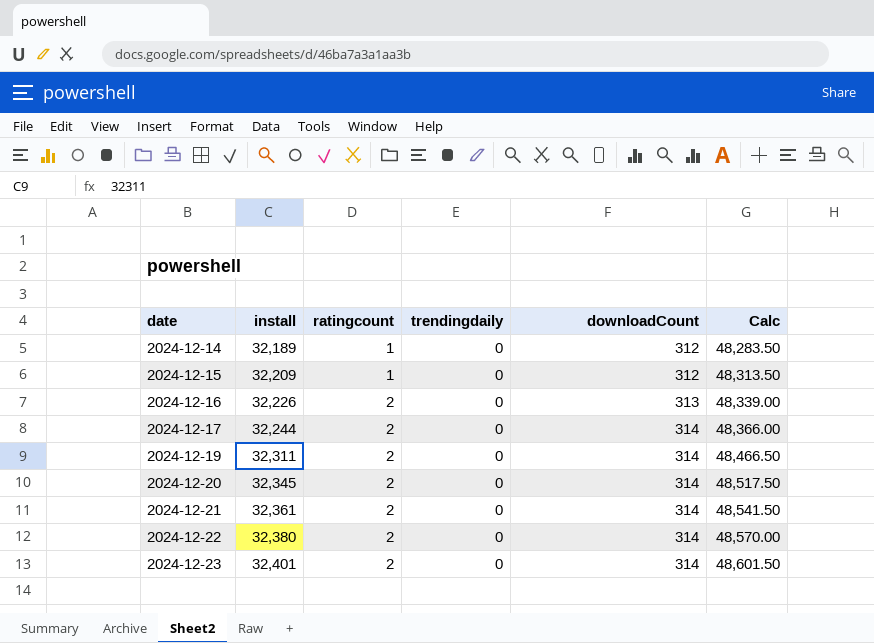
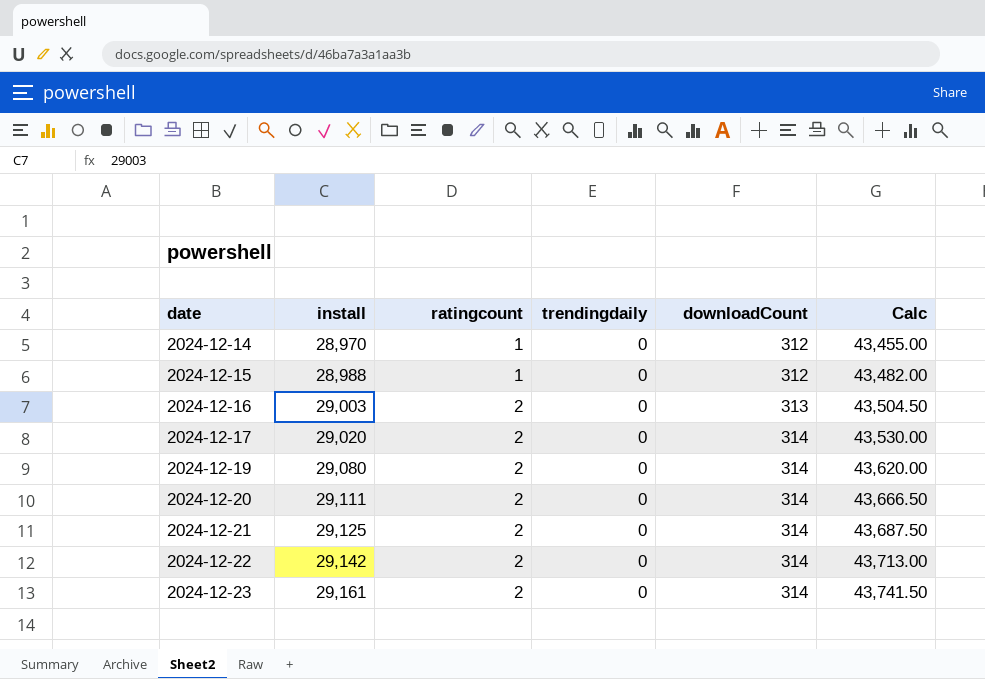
2024-12-14 | install: 32,189 -> 28,970
2024-12-14 | Calc: 48,283.50 -> 43,455.00
2024-12-15 | install: 32,209 -> 28,988
2024-12-15 | Calc: 48,313.50 -> 43,482.00
2024-12-16 | install: 32,226 -> 29,003
2024-12-16 | Calc: 48,339.00 -> 43,504.50
2024-12-17 | install: 32,244 -> 29,020
2024-12-17 | Calc: 48,366.00 -> 43,530.00
2024-12-19 | install: 32,311 -> 29,080
2024-12-19 | Calc: 48,466.50 -> 43,620.00
2024-12-20 | install: 32,345 -> 29,111
2024-12-20 | Calc: 48,517.50 -> 43,666.50
2024-12-21 | install: 32,361 -> 29,125
2024-12-21 | Calc: 48,541.50 -> 43,687.50
2024-12-22 | install: 32,380 -> 29,142
2024-12-22 | Calc: 48,570.00 -> 43,713.00
2024-12-23 | install: 32,401 -> 29,161
2024-12-23 | Calc: 48,601.50 -> 43,741.50

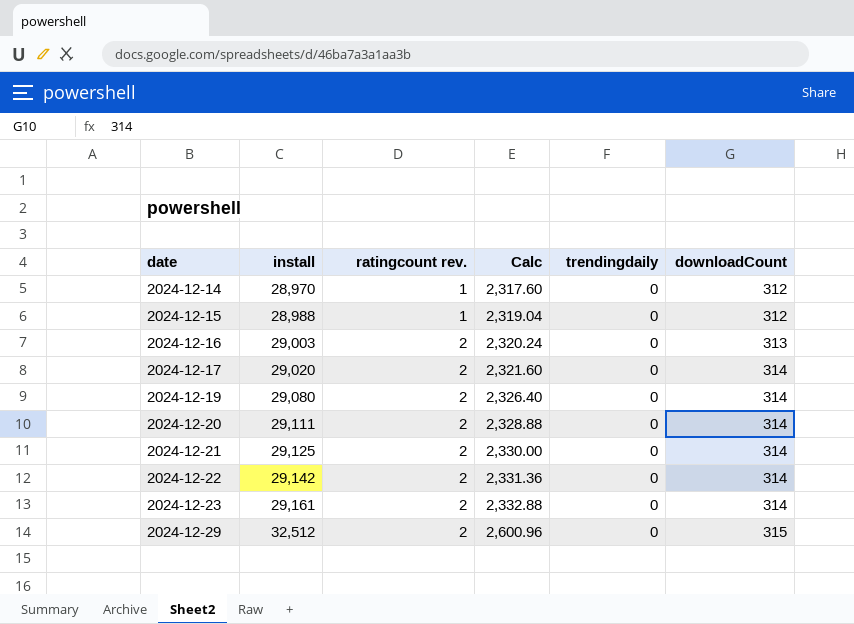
column name: ratingcount -> ratingcount rev.
column Calc | formula: [install] * 1.5 -> [install] * 0.08
column Calc | position: 6 -> 4
row 2024-12-29: none -> 32,512 | 2 | 2,600.96 | 0 | 315

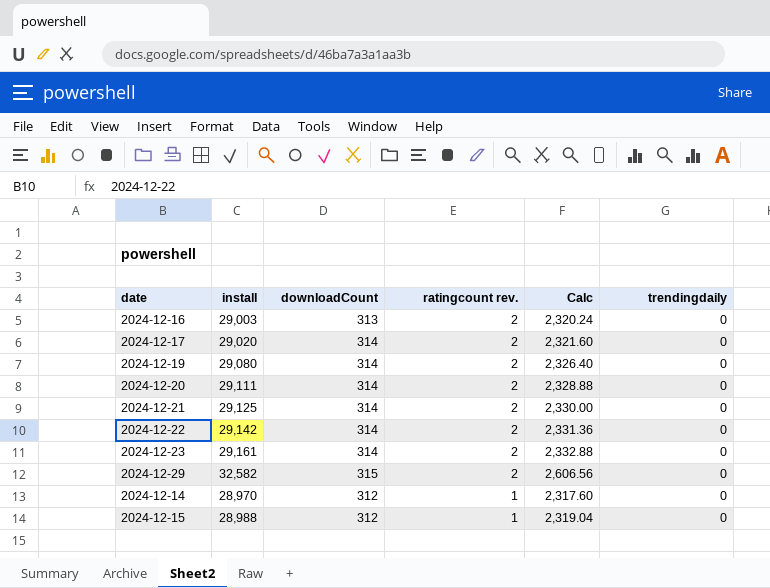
row order: date ascending -> ratingcount rev. descending
column downloadCount | position: 6 -> 3
2024-12-29 | install: 32,512 -> 32,582
2024-12-29 | Calc: 2,600.96 -> 2,606.56

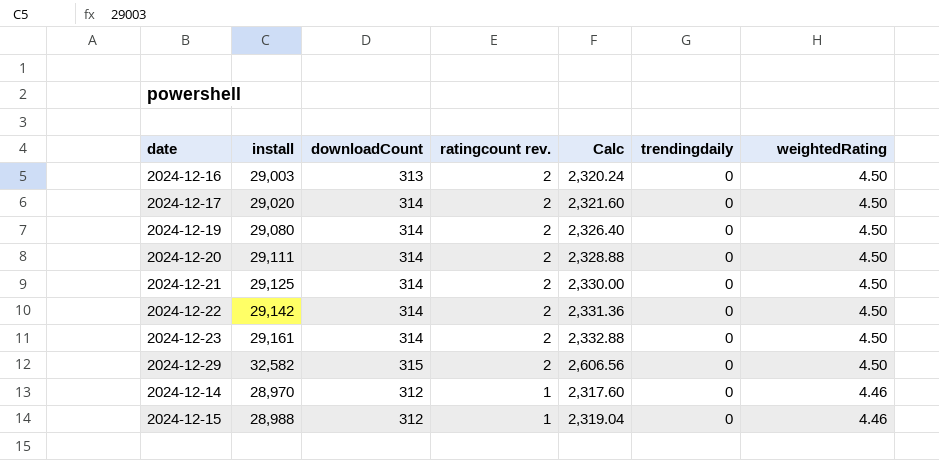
column weightedRating | position: none -> 7

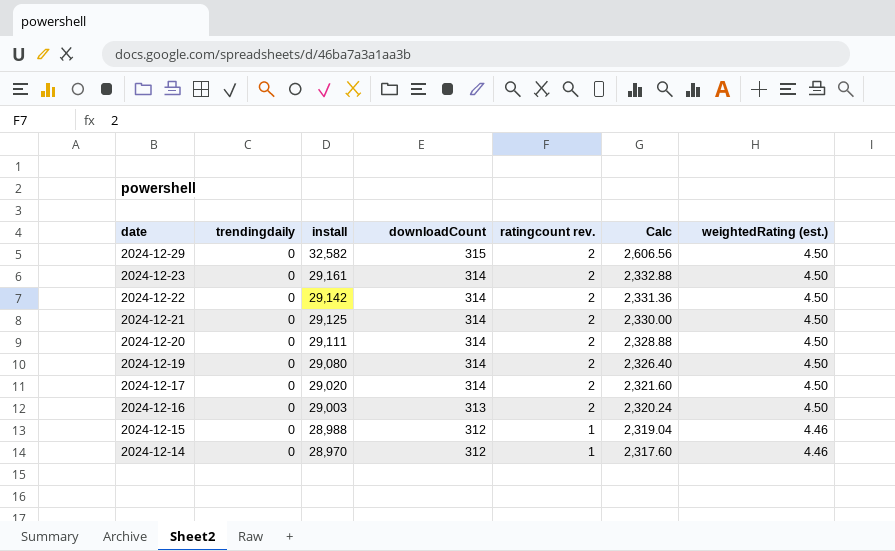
row order: ratingcount rev. descending -> date descending
column trendingdaily | position: 6 -> 2
column name: weightedRating -> weightedRating (est.)

